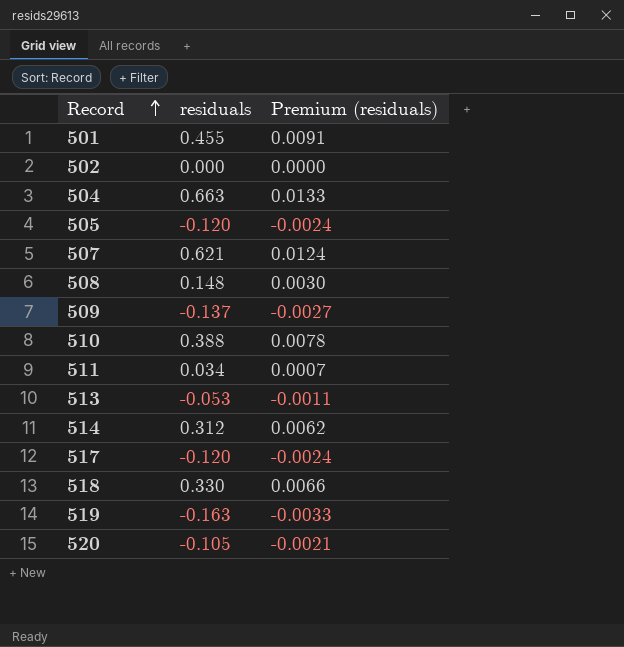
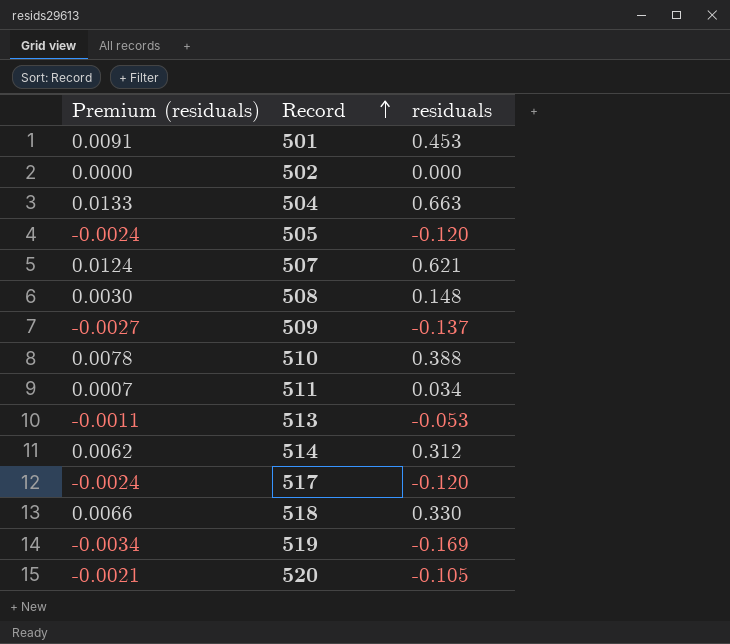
column Premium (residuals) | position: 3 -> 1
501 | residuals: 0.455 -> 0.453
519 | Premium (residuals): -0.0033 -> -0.0034
519 | residuals: -0.163 -> -0.169

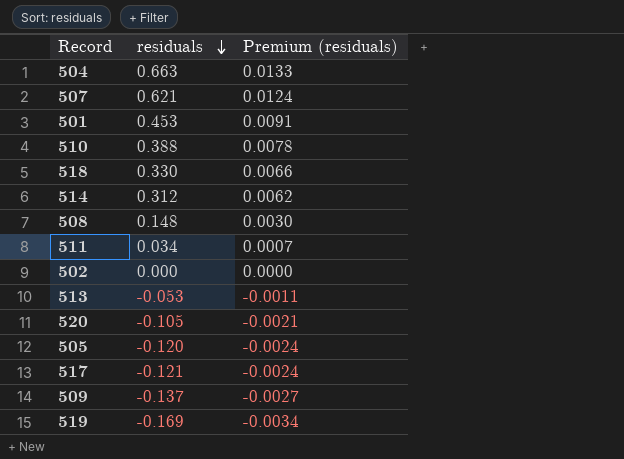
row order: Record ascending -> residuals descending
column Premium (residuals) | position: 1 -> 3
517 | residuals: -0.120 -> -0.121

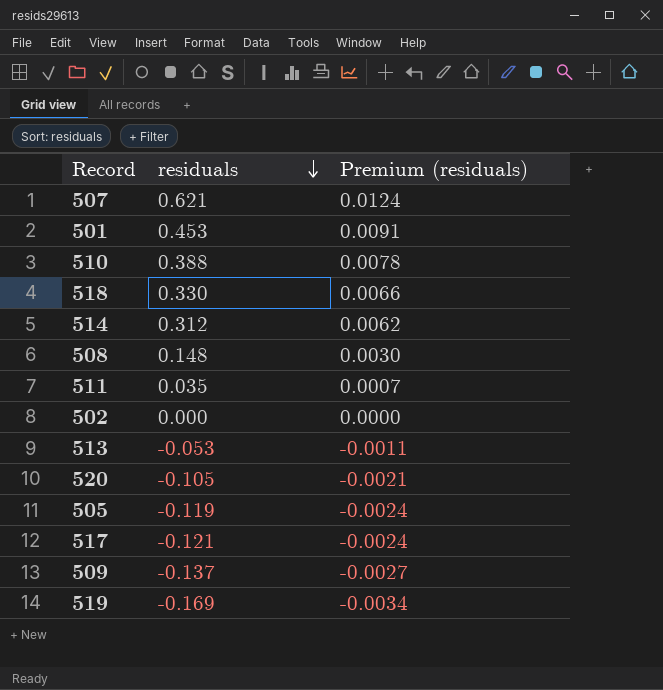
row 504: 0.663 | 0.0133 -> none
511 | residuals: 0.034 -> 0.035
505 | residuals: -0.120 -> -0.119

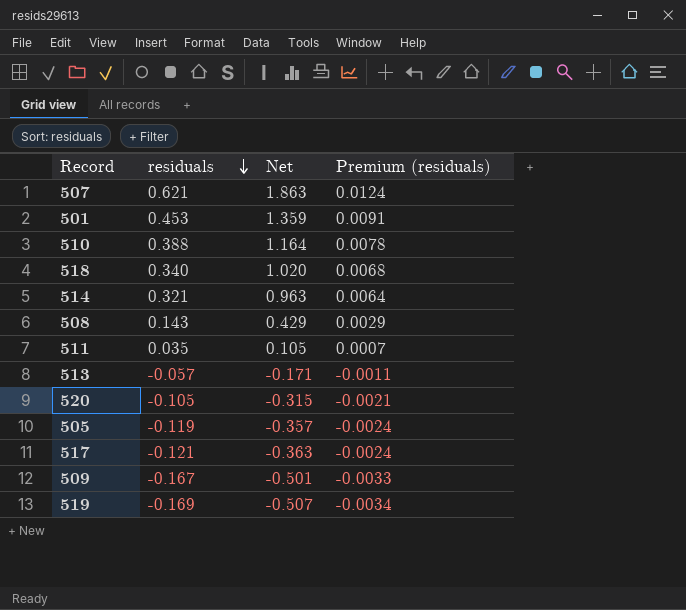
column Net | formula: none -> [residuals] * 3
row 502: 0.000 | 0.0000 -> none
518 | residuals: 0.330 -> 0.340
518 | Premium (residuals): 0.0066 -> 0.0068
514 | residuals: 0.312 -> 0.321
514 | Premium (residuals): 0.0062 -> 0.0064
508 | residuals: 0.148 -> 0.143
508 | Premium (residuals): 0.0030 -> 0.0029
513 | residuals: -0.053 -> -0.057
509 | residuals: -0.137 -> -0.167
509 | Premium (residuals): -0.0027 -> -0.0033

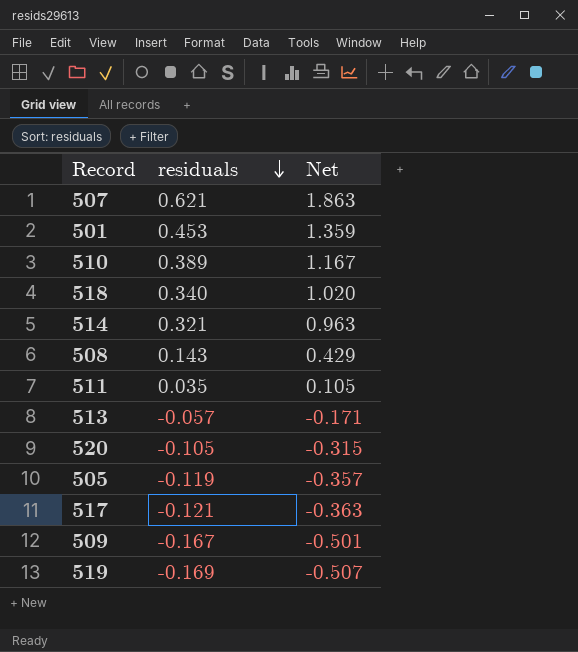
column Premium (residuals) | formula: [residuals] * 0.02 -> none
510 | residuals: 0.388 -> 0.389
510 | Net: 1.164 -> 1.167

